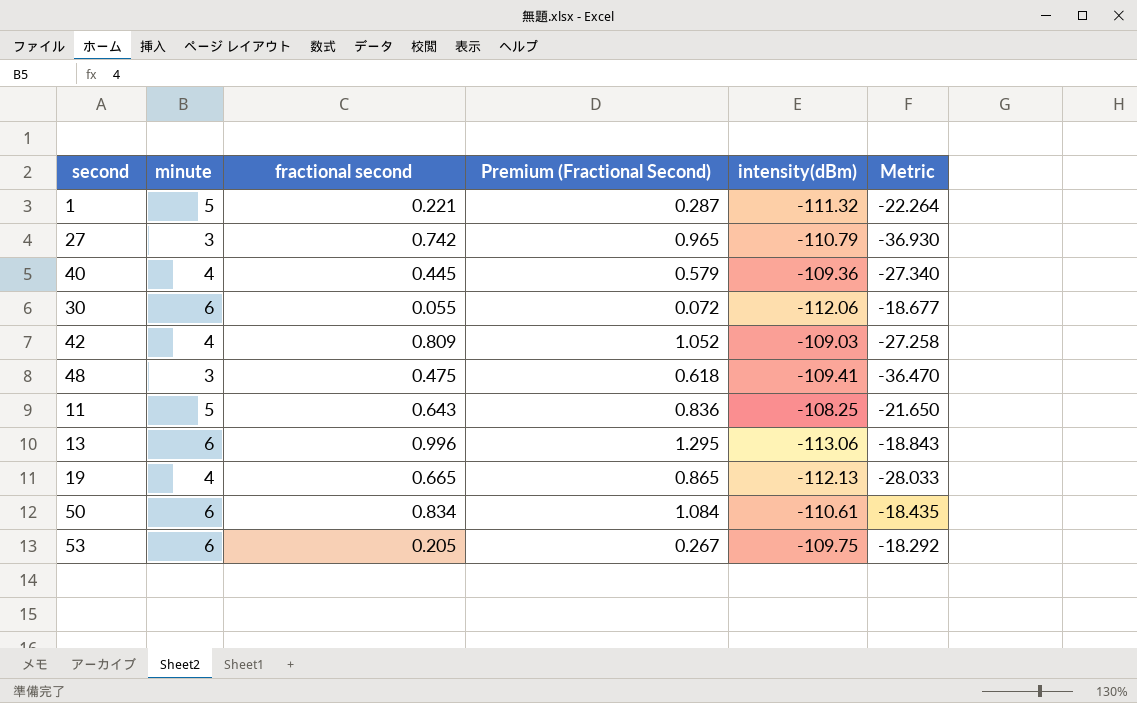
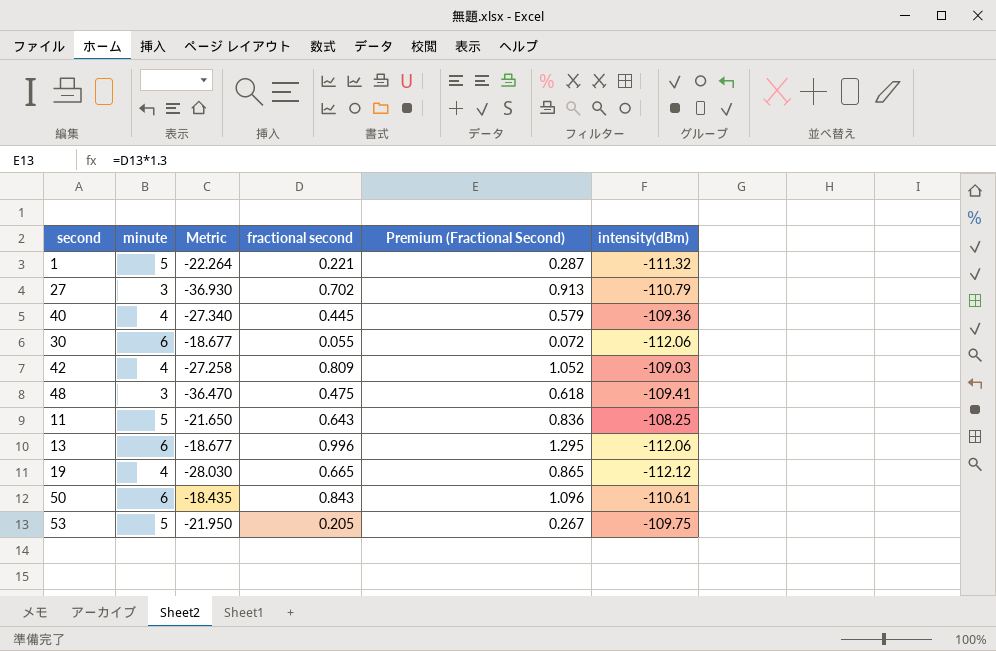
column Metric | position: 6 -> 3
27 | fractional second: 0.742 -> 0.702
27 | Premium (Fractional Second): 0.965 -> 0.913
13 | Metric: -18.843 -> -18.677
13 | intensity(dBm): -113.06 -> -112.06
19 | Metric: -28.033 -> -28.030
19 | intensity(dBm): -112.13 -> -112.12
50 | fractional second: 0.834 -> 0.843
50 | Premium (Fractional Second): 1.084 -> 1.096
53 | minute: 6 -> 5
53 | Metric: -18.292 -> -21.950

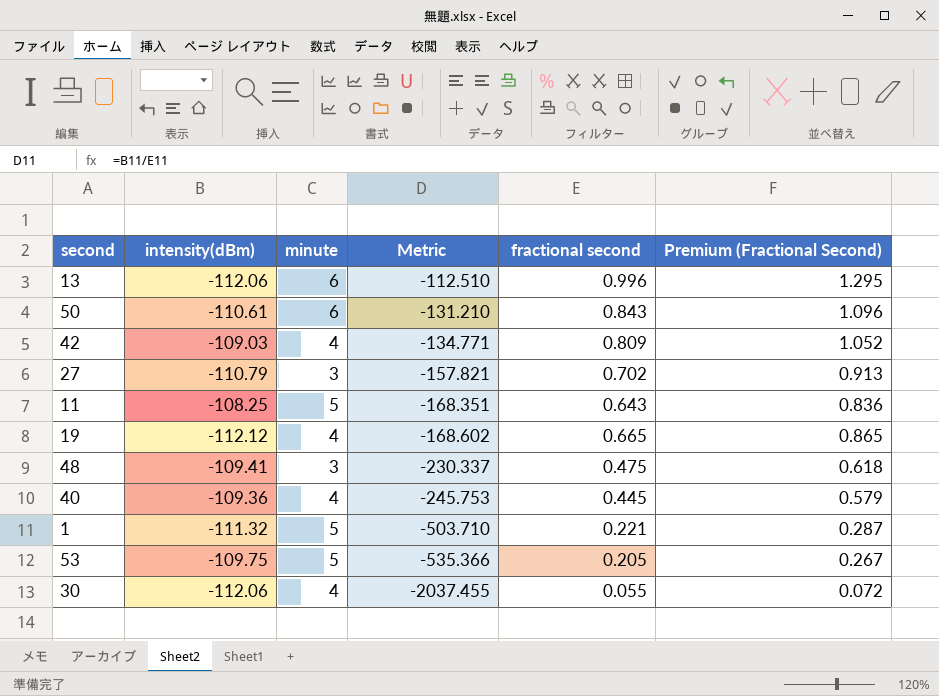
row order: none -> Metric descending
column intensity(dBm) | position: 6 -> 2
column Metric | formula: [intensity(dBm)] / [minute] -> [intensity(dBm)] / [fractional second]
30 | minute: 6 -> 4

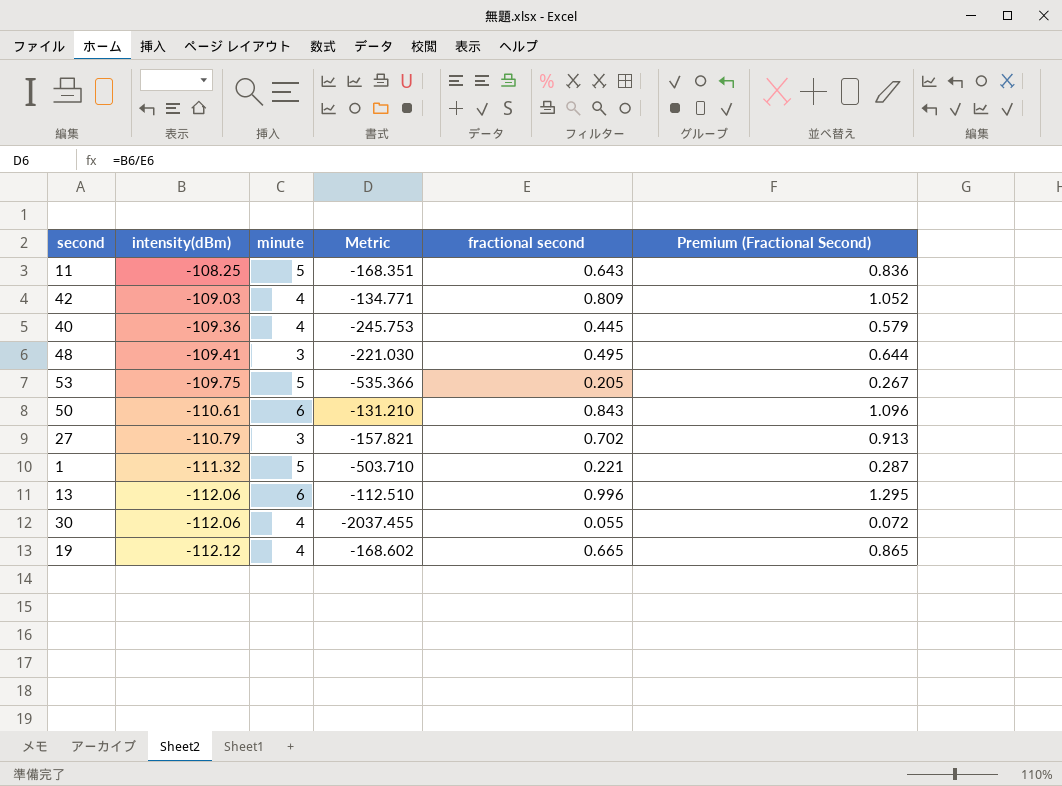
row order: Metric descending -> intensity(dBm) descending
48 | Metric: -230.337 -> -221.030
48 | fractional second: 0.475 -> 0.495
48 | Premium (Fractional Second): 0.618 -> 0.644

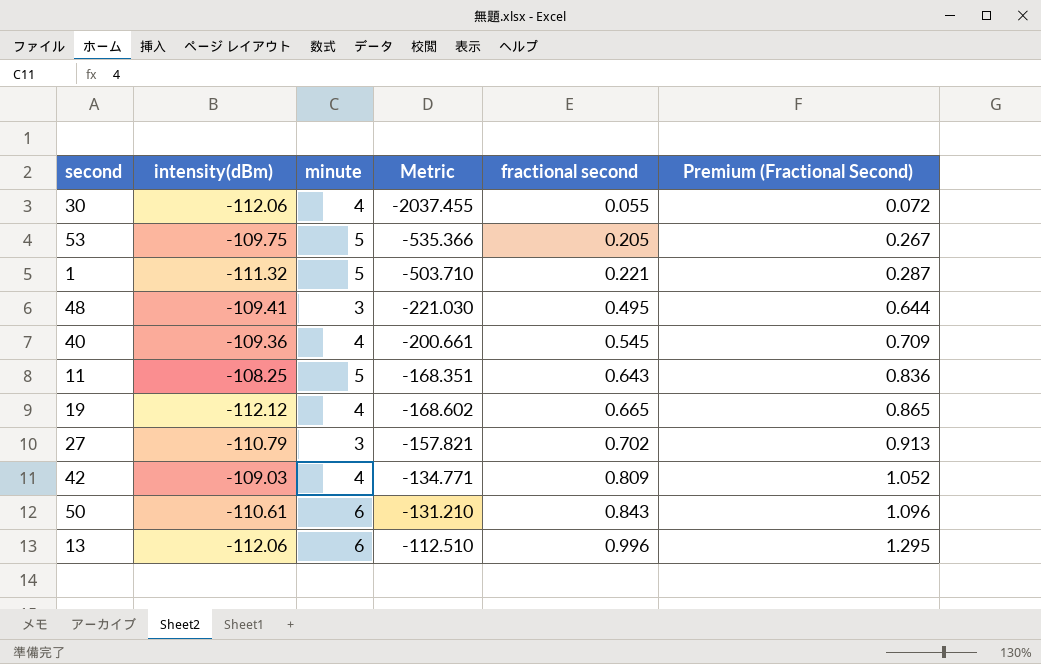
row order: intensity(dBm) descending -> fractional second ascending
40 | Metric: -245.753 -> -200.661
40 | fractional second: 0.445 -> 0.545
40 | Premium (Fractional Second): 0.579 -> 0.709

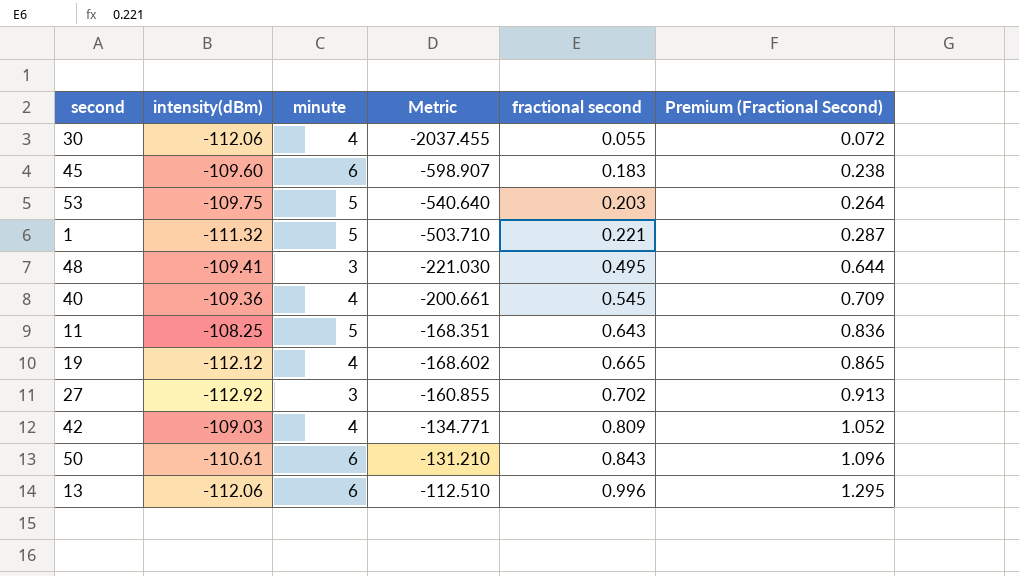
row 45: none -> -109.60 | 6 | -598.907 | 0.183 | 0.238
53 | Metric: -535.366 -> -540.640
53 | fractional second: 0.205 -> 0.203
53 | Premium (Fractional Second): 0.267 -> 0.264
27 | intensity(dBm): -110.79 -> -112.92
27 | Metric: -157.821 -> -160.855

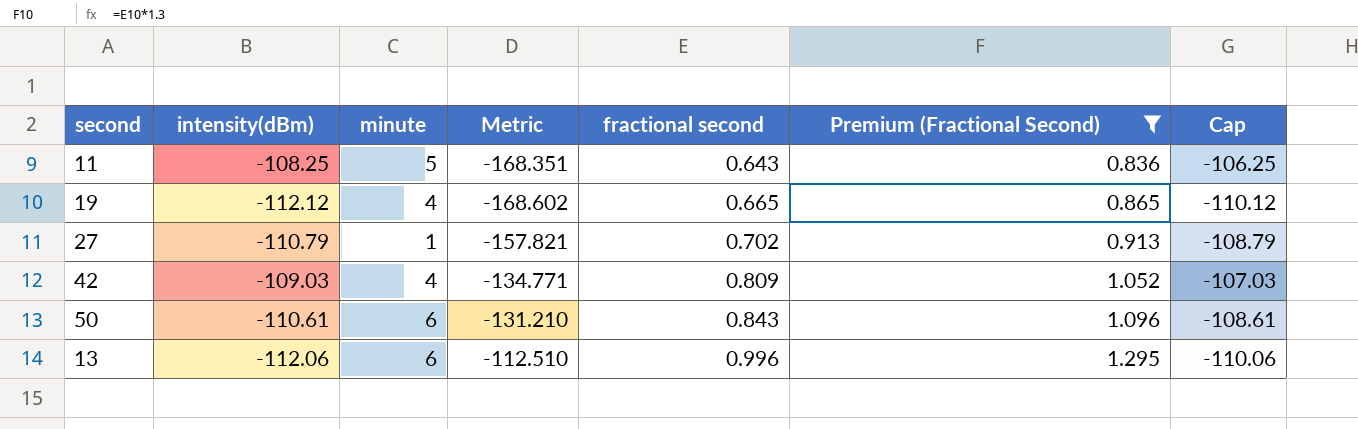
filter: none -> Premium (Fractional Second) >= 0.836
column Cap | formula: none -> [intensity(dBm)] + 2
27 | intensity(dBm): -112.92 -> -110.79
27 | minute: 3 -> 1
27 | Metric: -160.855 -> -157.821

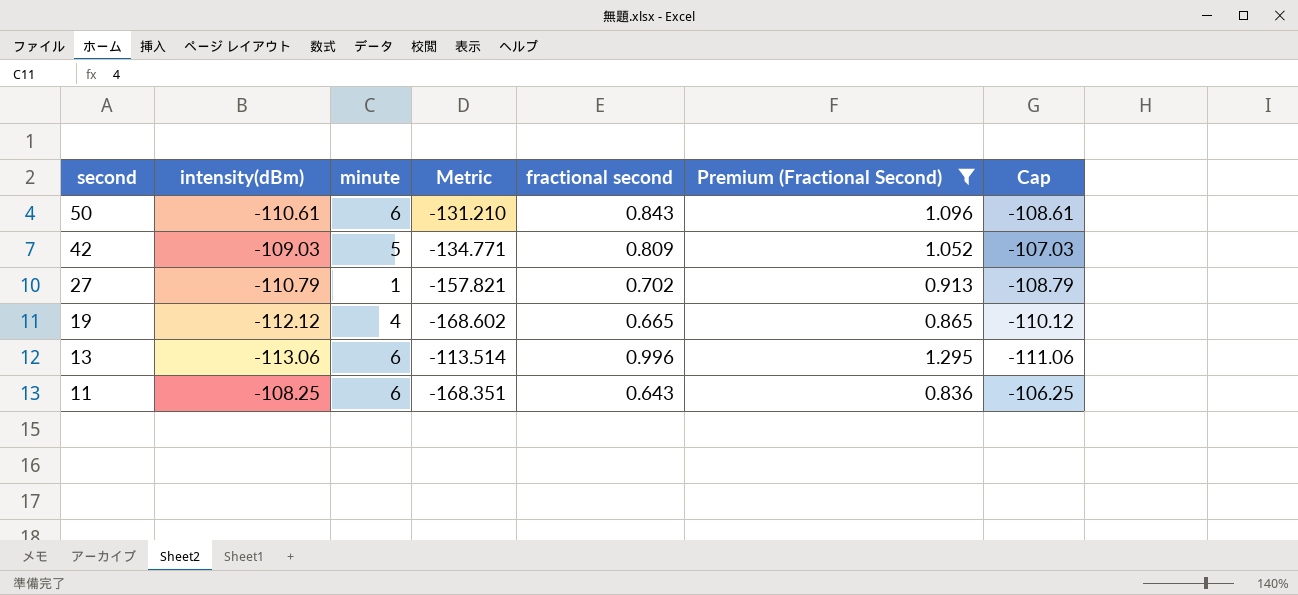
row order: fractional second ascending -> second descending
42 | minute: 4 -> 5
13 | intensity(dBm): -112.06 -> -113.06
13 | Metric: -112.510 -> -113.514
13 | Cap: -110.06 -> -111.06
11 | minute: 5 -> 6

